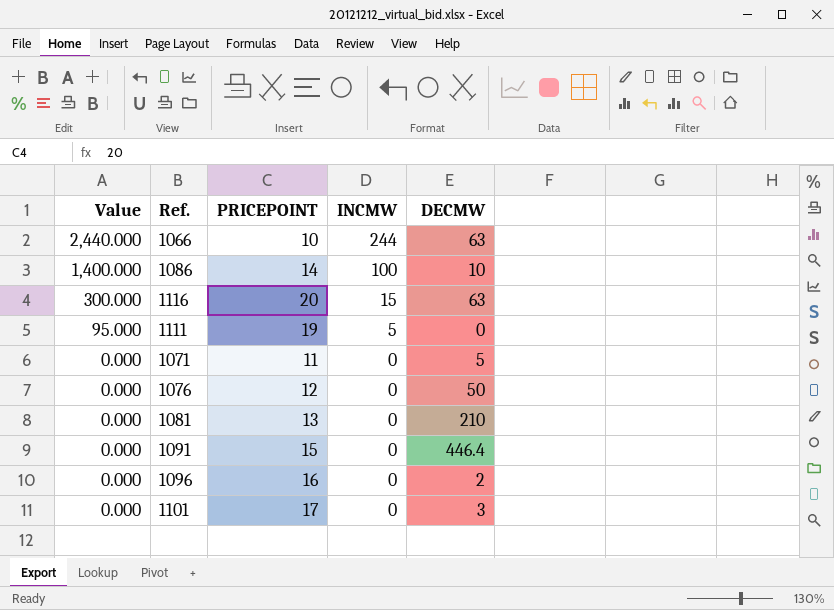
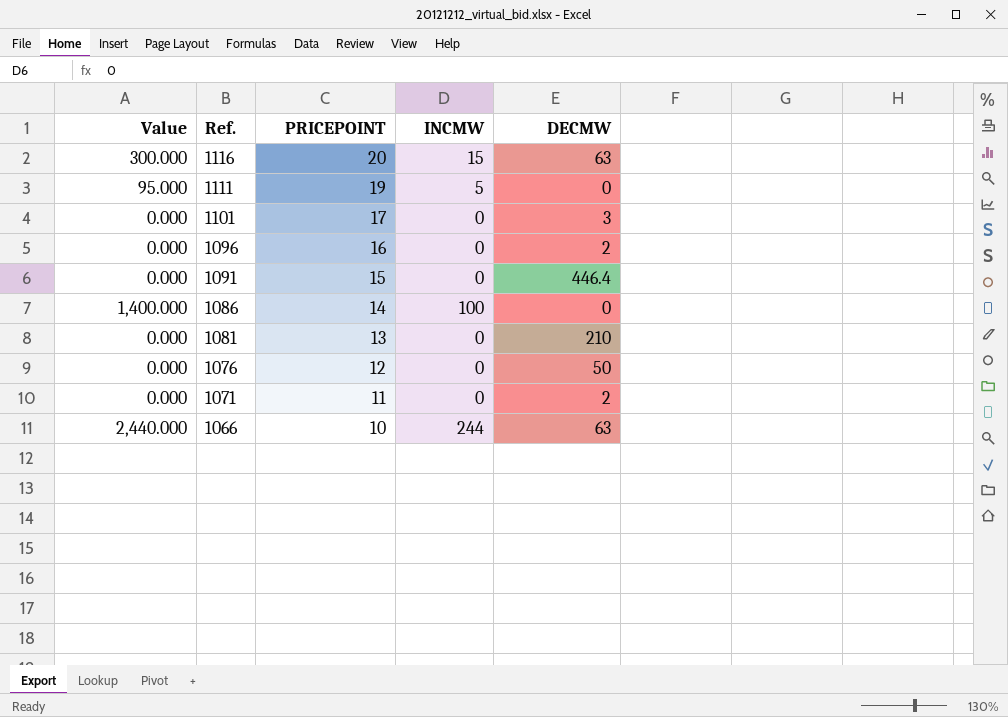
row order: Value descending -> Ref. descending
1086 | DECMW: 10 -> 0
1071 | DECMW: 5 -> 2

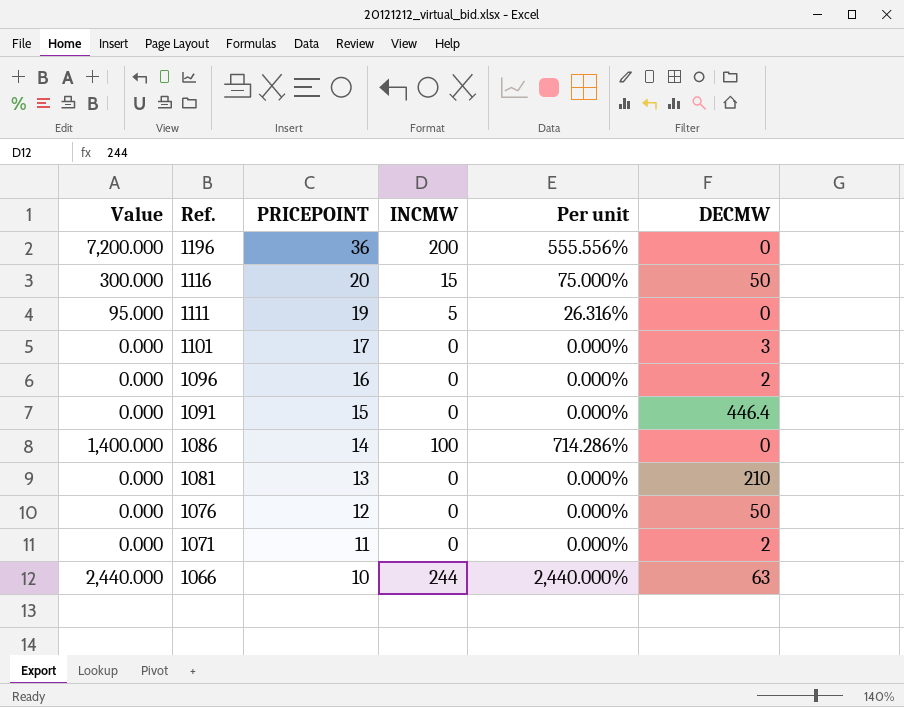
column Per unit | formula: none -> [INCMW] / [PRICEPOINT]
row 1196: none -> 7,200.000 | 36 | 200 | 555.556% | 0
1116 | DECMW: 63 -> 50

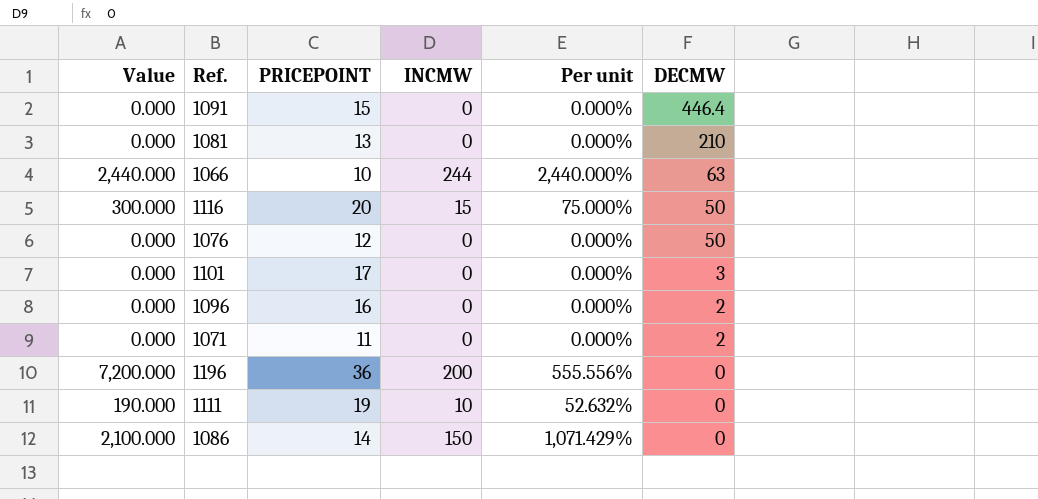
row order: Ref. descending -> DECMW descending
1111 | Value: 95.000 -> 190.000
1111 | INCMW: 5 -> 10
1111 | Per unit: 26.316% -> 52.632%
1086 | Value: 1,400.000 -> 2,100.000
1086 | INCMW: 100 -> 150
1086 | Per unit: 714.286% -> 1,071.429%

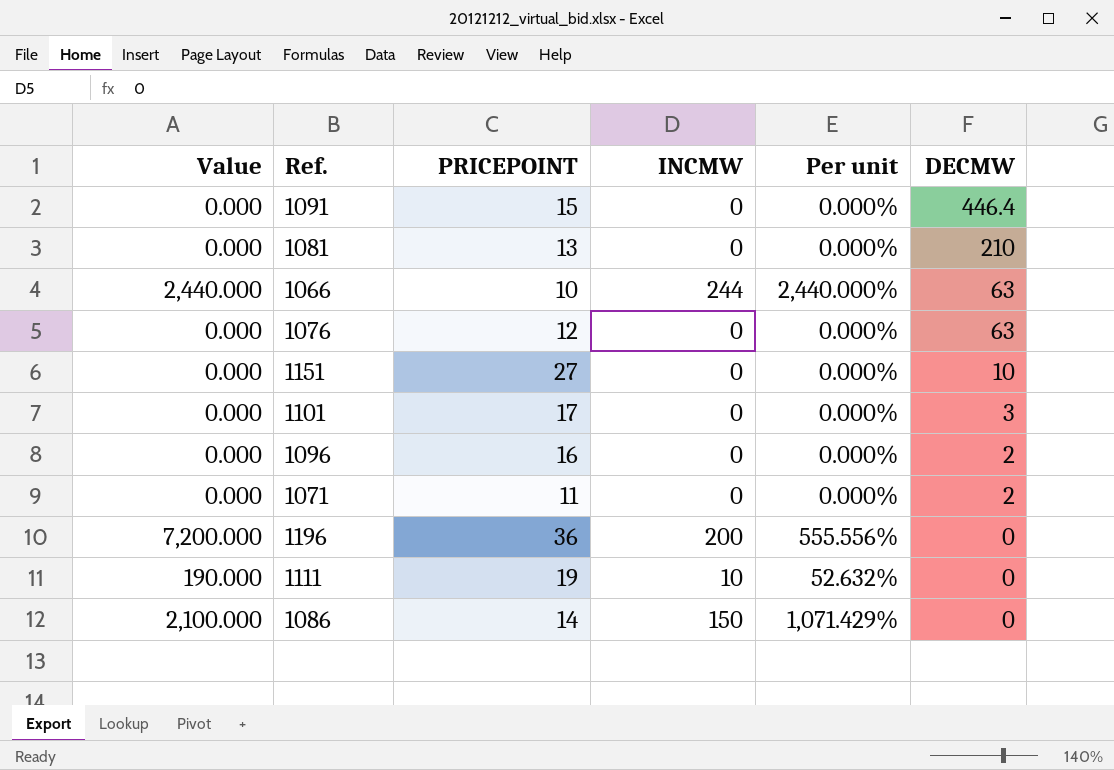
row 1116: 300.000 | 20 | 15 | 75.000% | 50 -> none
1076 | DECMW: 50 -> 63
row 1151: none -> 0.000 | 27 | 0 | 0.000% | 10

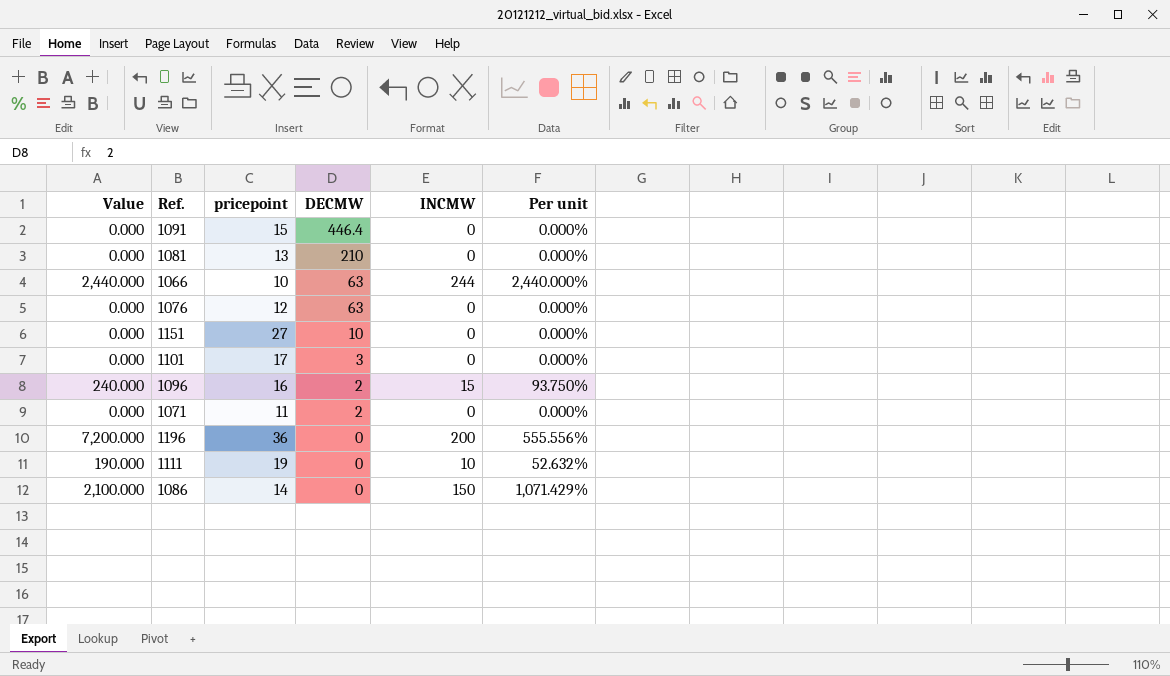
column name: PRICEPOINT -> pricepoint
column DECMW | position: 6 -> 4
1096 | Value: 0.000 -> 240.000
1096 | INCMW: 0 -> 15
1096 | Per unit: 0.000% -> 93.750%

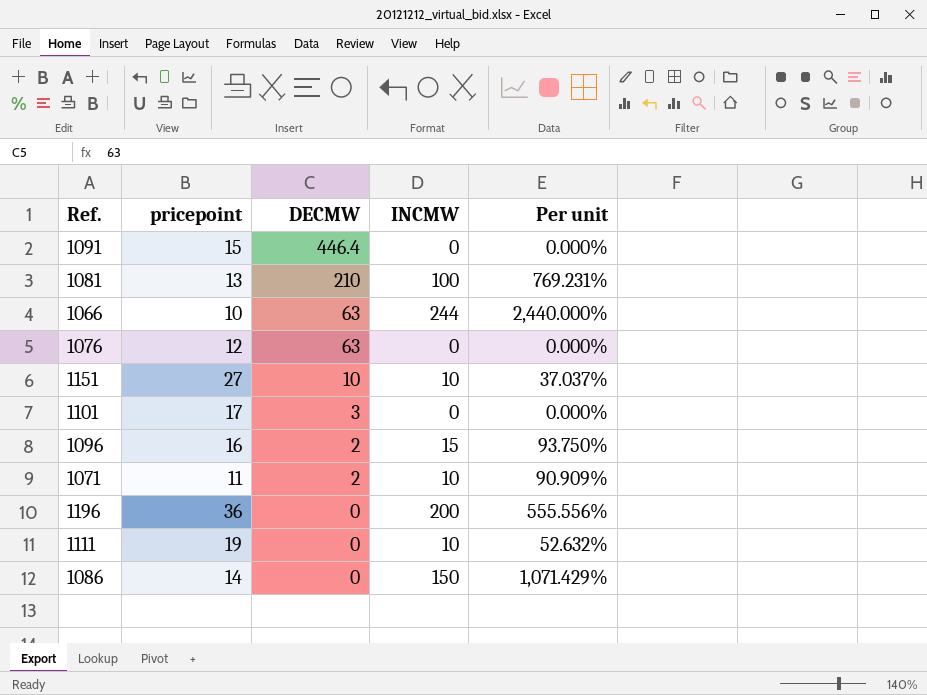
column Value | formula: [pricepoint] * [INCMW] -> none
1081 | INCMW: 0 -> 100
1081 | Per unit: 0.000% -> 769.231%
1151 | INCMW: 0 -> 10
1151 | Per unit: 0.000% -> 37.037%
1071 | INCMW: 0 -> 10
1071 | Per unit: 0.000% -> 90.909%

